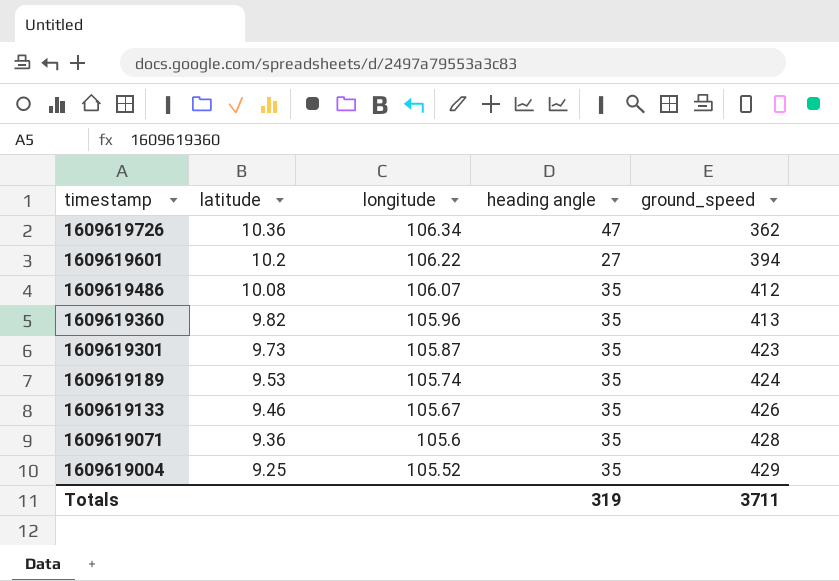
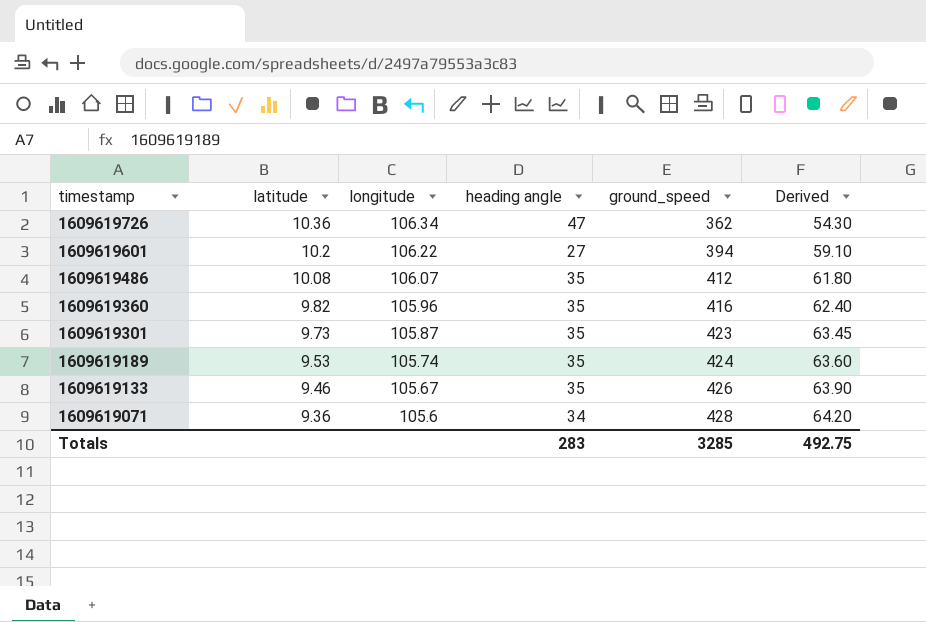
column Derived | formula: none -> [ground_speed] * 0.15
row 1609619004: 9.25 | 105.52 | 35 | 429 -> none
1609619360 | ground_speed: 413 -> 416
1609619071 | heading angle: 35 -> 34
Totals | heading angle: 319 -> 283
Totals | ground_speed: 3711 -> 3285

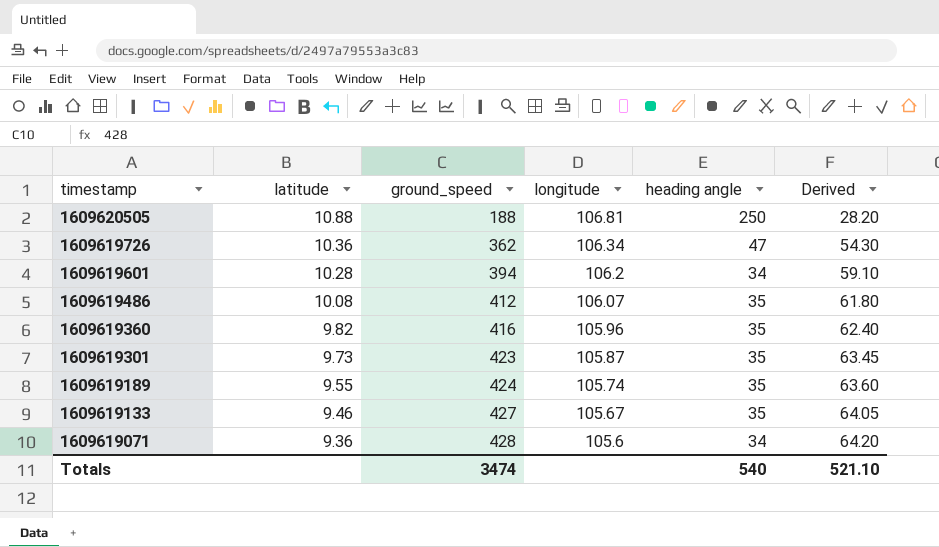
column ground_speed | position: 5 -> 3
row 1609620505: none -> 10.88 | 188 | 106.81 | 250 | 28.20
1609619601 | latitude: 10.2 -> 10.28
1609619601 | longitude: 106.22 -> 106.2
1609619601 | heading angle: 27 -> 34
1609619189 | latitude: 9.53 -> 9.55
1609619133 | ground_speed: 426 -> 427
1609619133 | Derived: 63.90 -> 64.05
Totals | ground_speed: 3285 -> 3474
Totals | heading angle: 283 -> 540
Totals | Derived: 492.75 -> 521.10

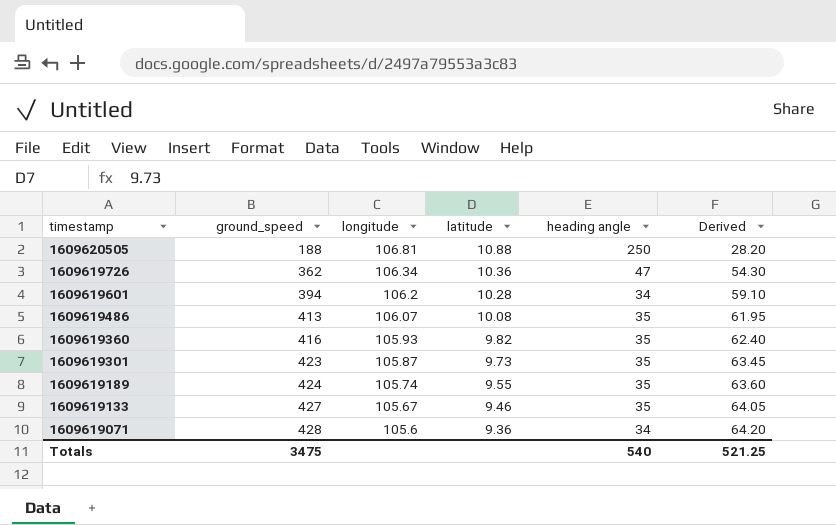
column latitude | position: 2 -> 4
1609619486 | ground_speed: 412 -> 413
1609619486 | Derived: 61.80 -> 61.95
1609619360 | longitude: 105.96 -> 105.93
Totals | ground_speed: 3474 -> 3475
Totals | Derived: 521.10 -> 521.25

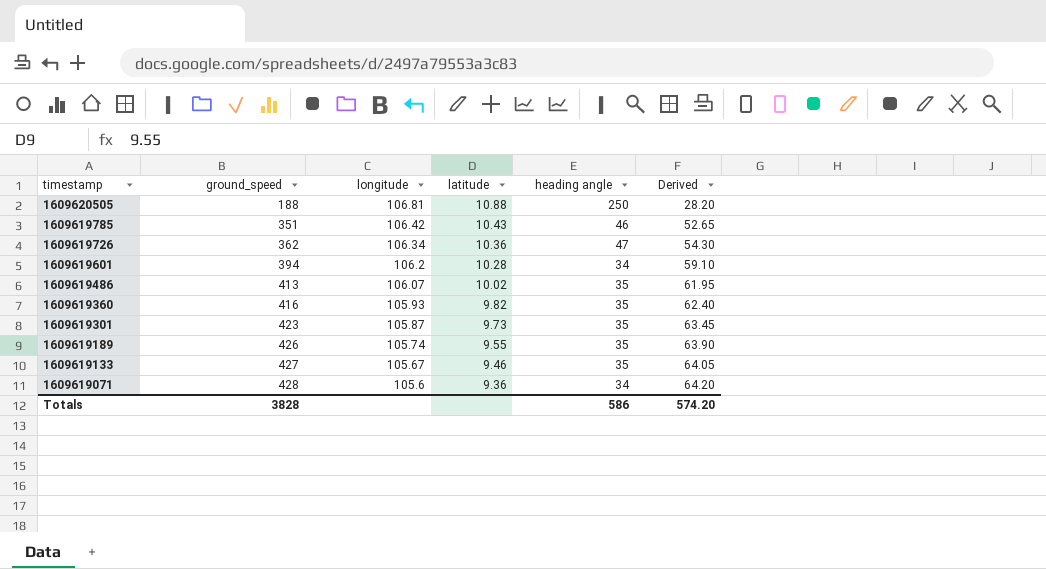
row 1609619785: none -> 351 | 106.42 | 10.43 | 46 | 52.65
1609619486 | latitude: 10.08 -> 10.02
1609619189 | ground_speed: 424 -> 426
1609619189 | Derived: 63.60 -> 63.90
Totals | ground_speed: 3475 -> 3828
Totals | heading angle: 540 -> 586
Totals | Derived: 521.25 -> 574.20

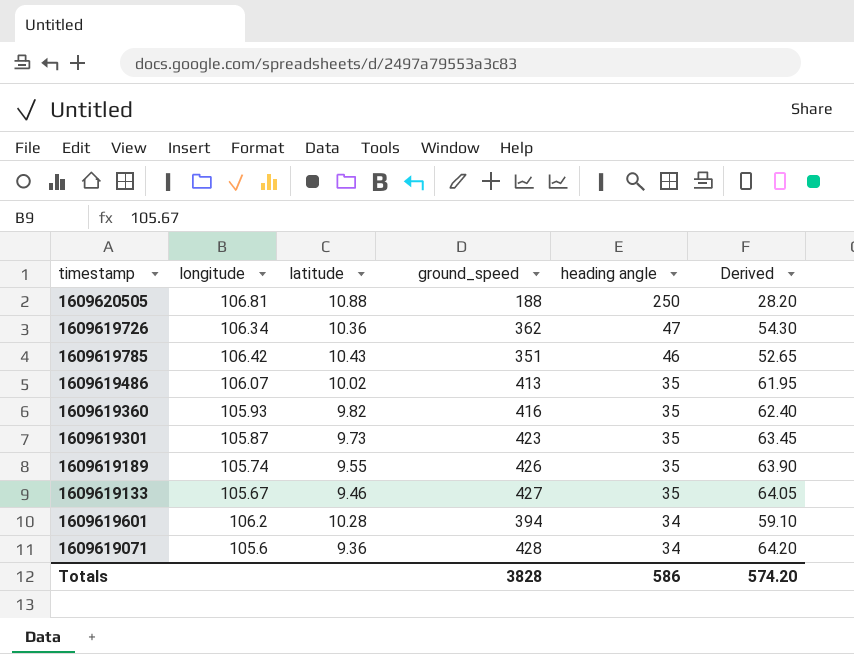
row order: timestamp descending -> heading angle descending
column ground_speed | position: 2 -> 4

